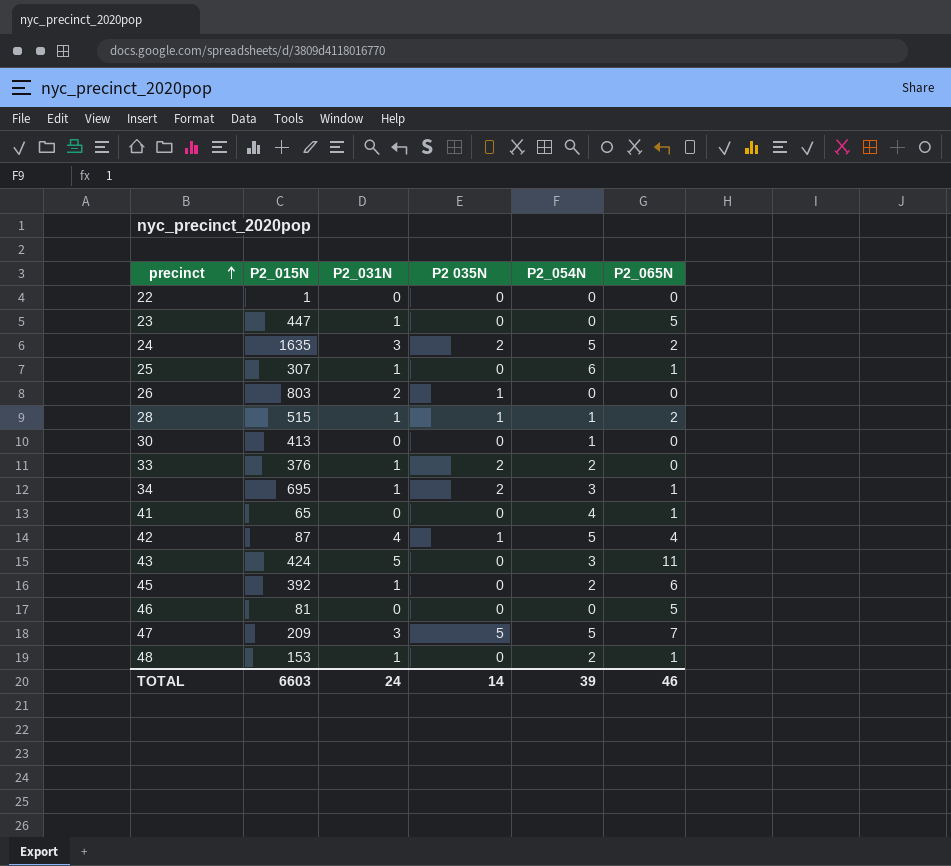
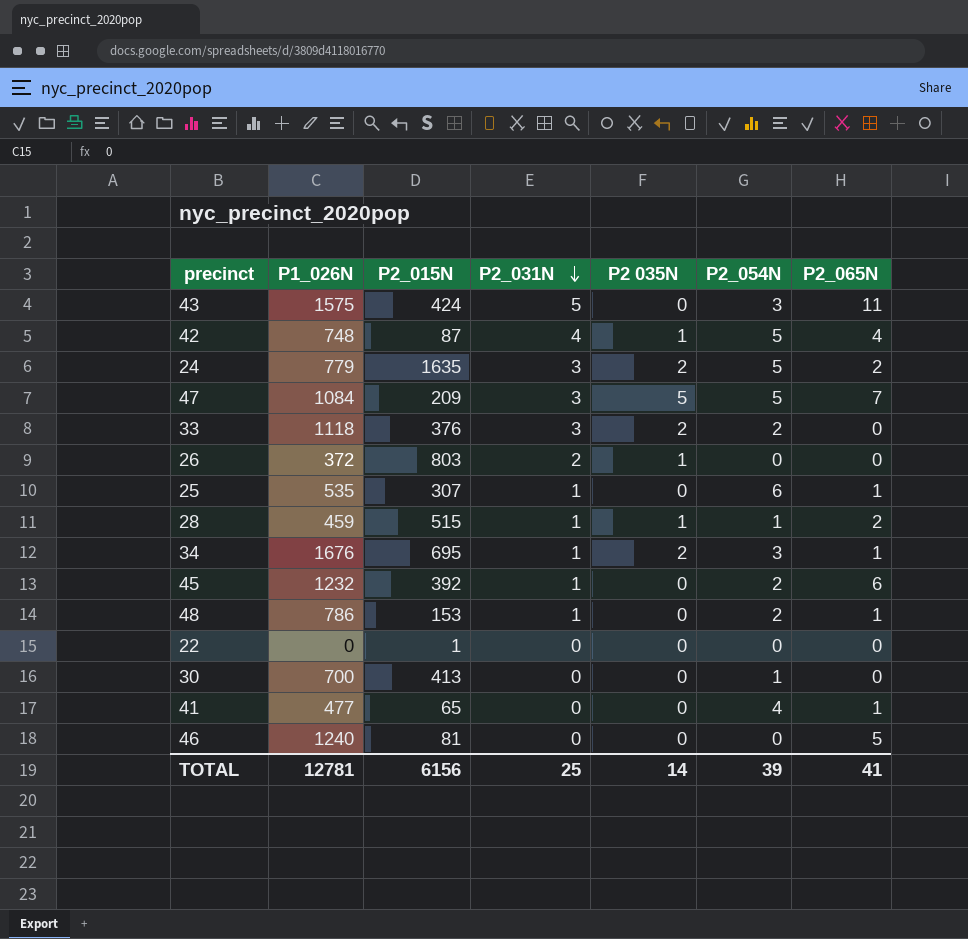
row order: precinct ascending -> P2_031N descending
column P1_026N | position: none -> 2
row 23: 447 | 1 | 0 | 0 | 5 -> none
33 | P2_031N: 1 -> 3
TOTAL | P2_015N: 6603 -> 6156
TOTAL | P2_031N: 24 -> 25
TOTAL | P2_065N: 46 -> 41

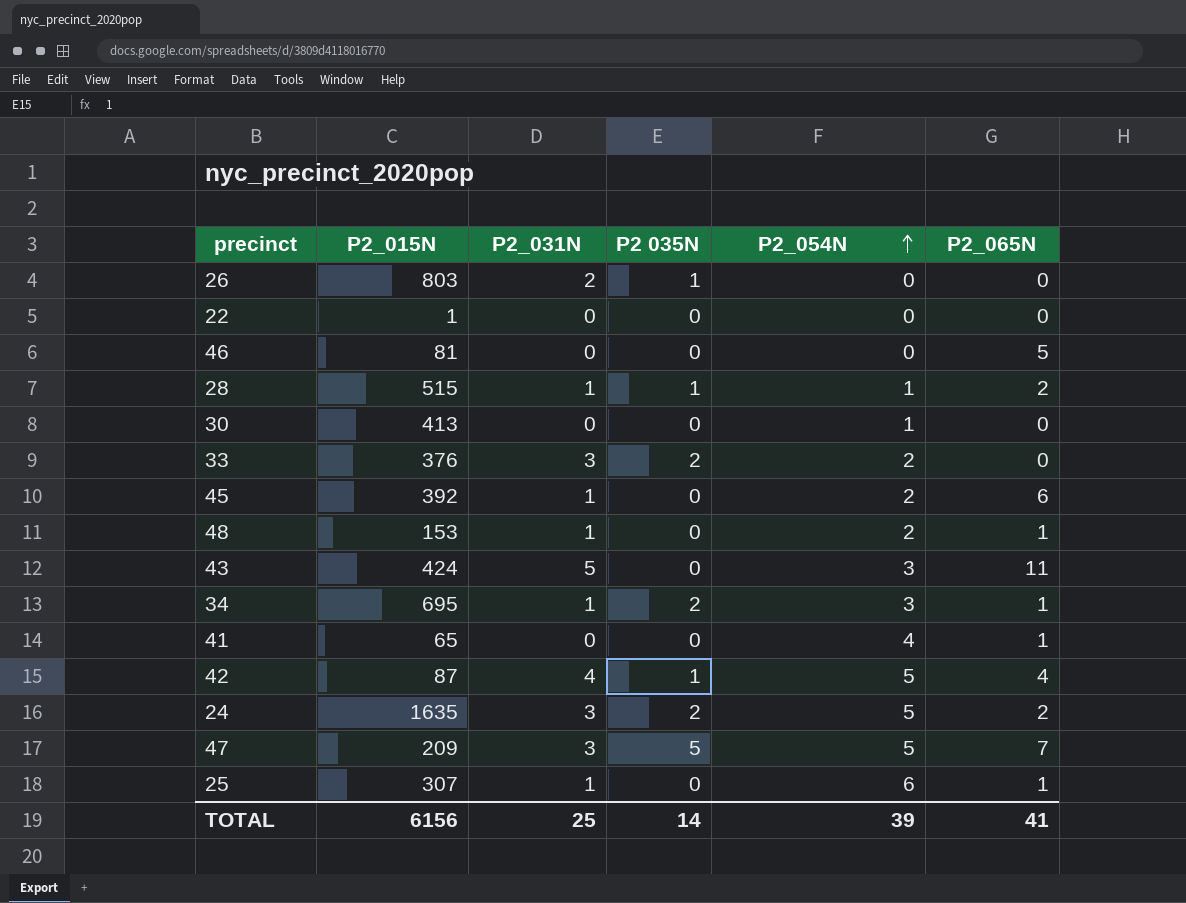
row order: P2_031N descending -> P2_054N ascending
column P1_026N | position: 2 -> none

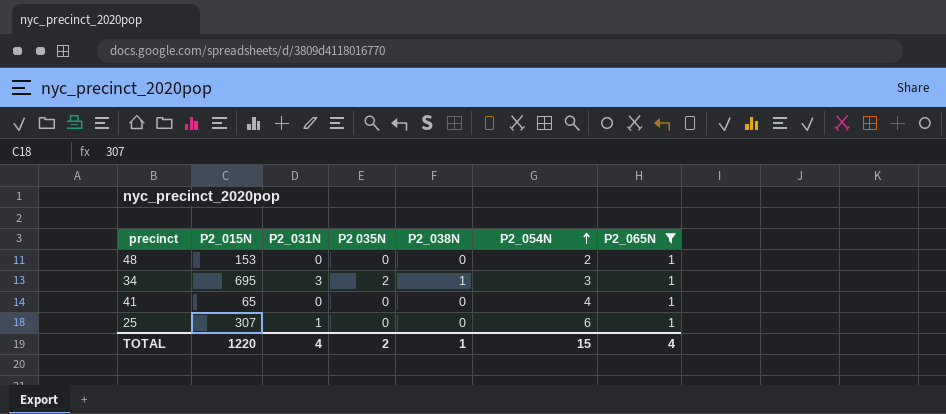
filter: none -> P2_065N = 1
column P2_038N | position: none -> 5
48 | P2_031N: 1 -> 0
34 | P2_031N: 1 -> 3
TOTAL | P2_015N: 6156 -> 1220
TOTAL | P2_031N: 25 -> 4
TOTAL | P2 035N: 14 -> 2
TOTAL | P2_054N: 39 -> 15
TOTAL | P2_065N: 41 -> 4

